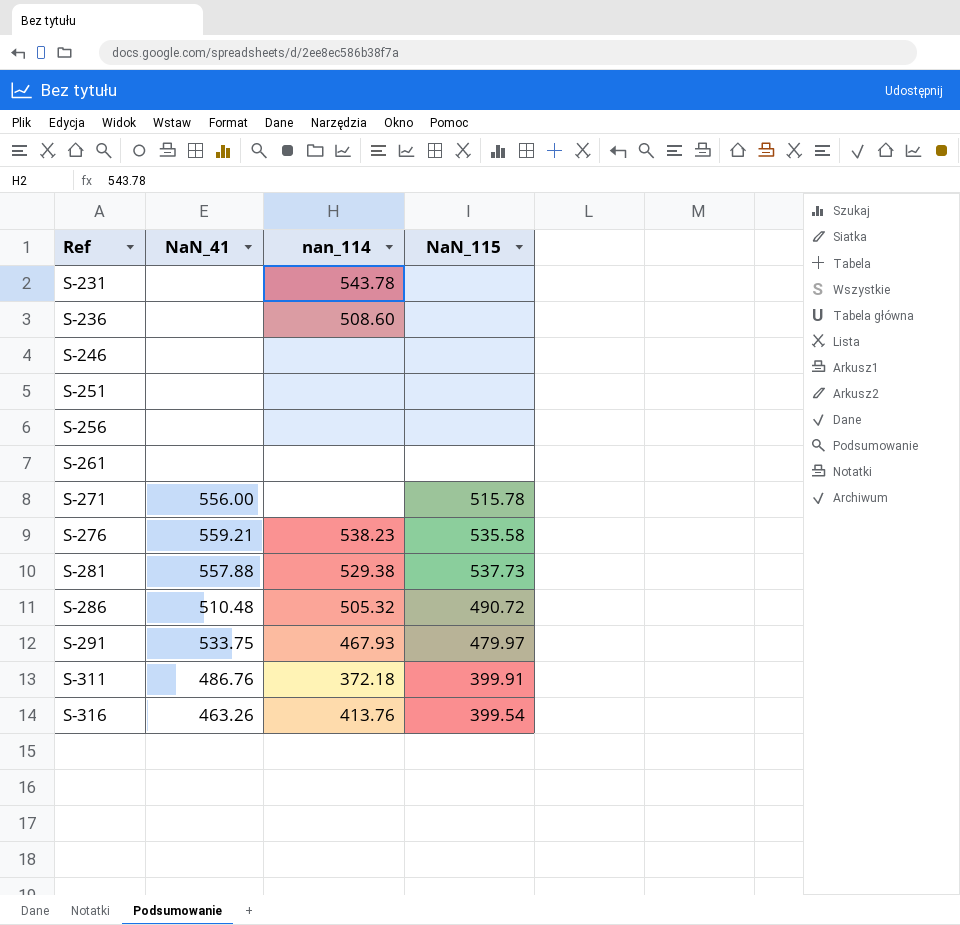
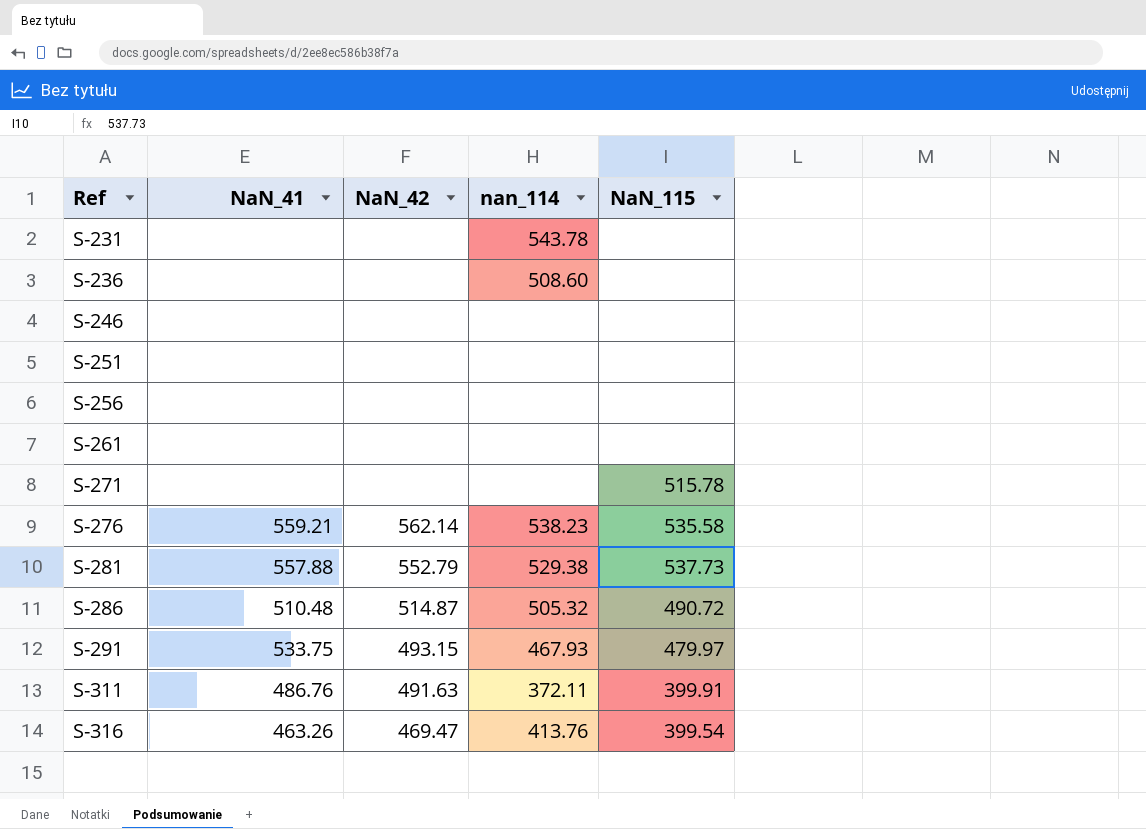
column NaN_42 | position: none -> 3
S-271 | NaN_41: 556.00 -> none
S-311 | nan_114: 372.18 -> 372.11

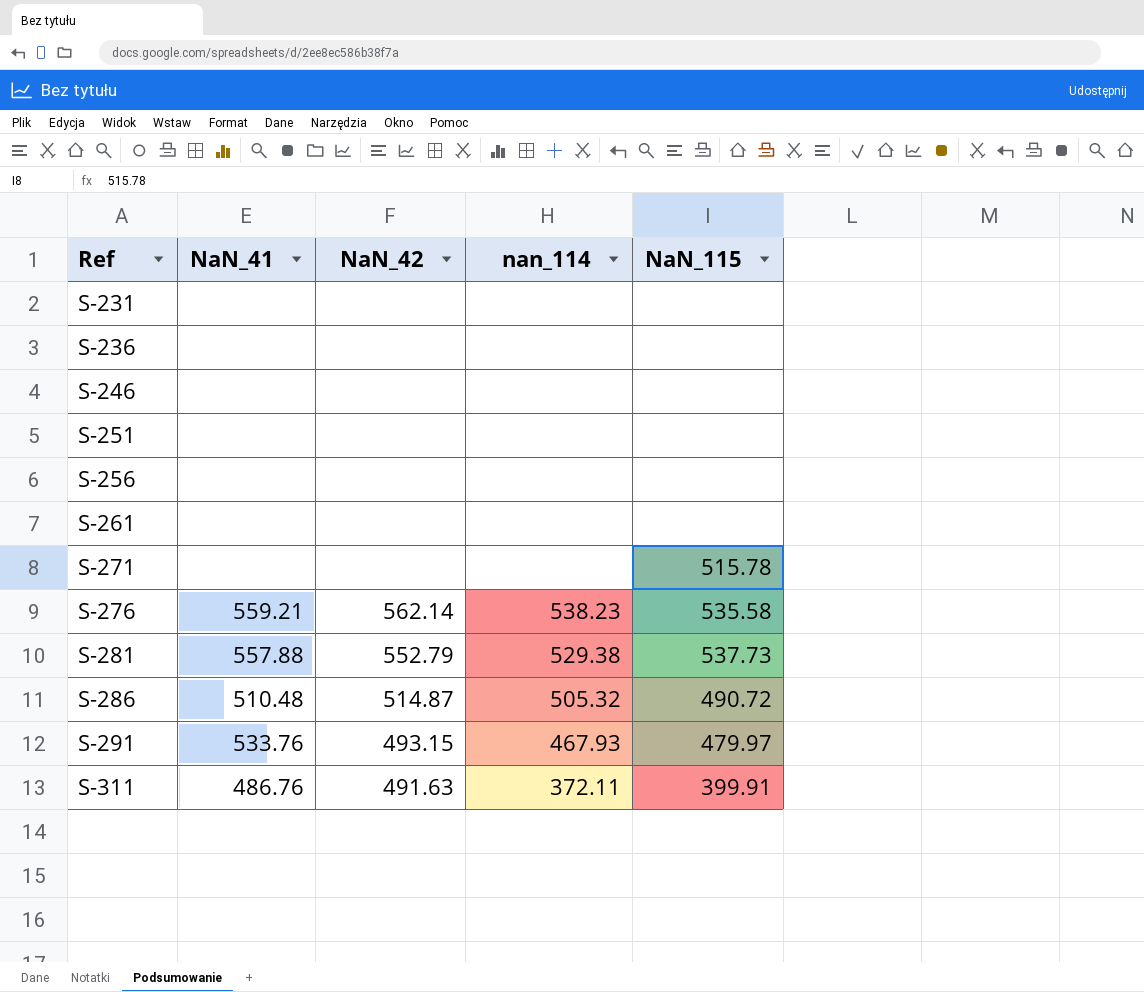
row S-316: 463.26 | 469.47 | 413.76 | 399.54 -> none
S-231 | nan_114: 543.78 -> none
S-236 | nan_114: 508.60 -> none
S-291 | NaN_41: 533.75 -> 533.76

